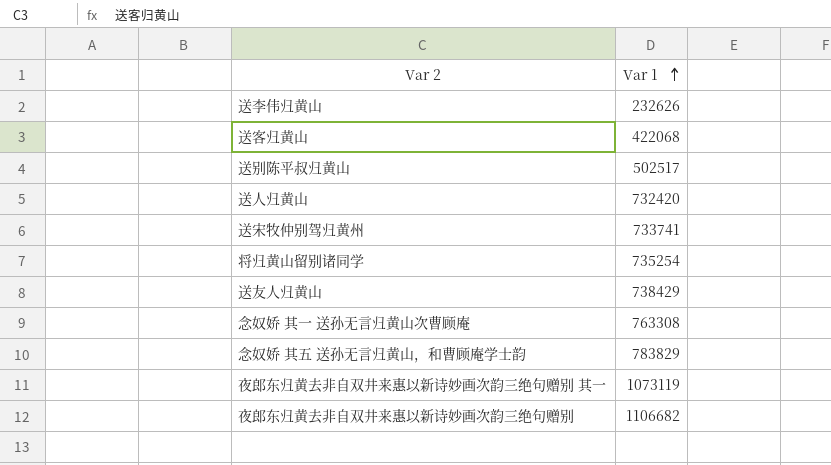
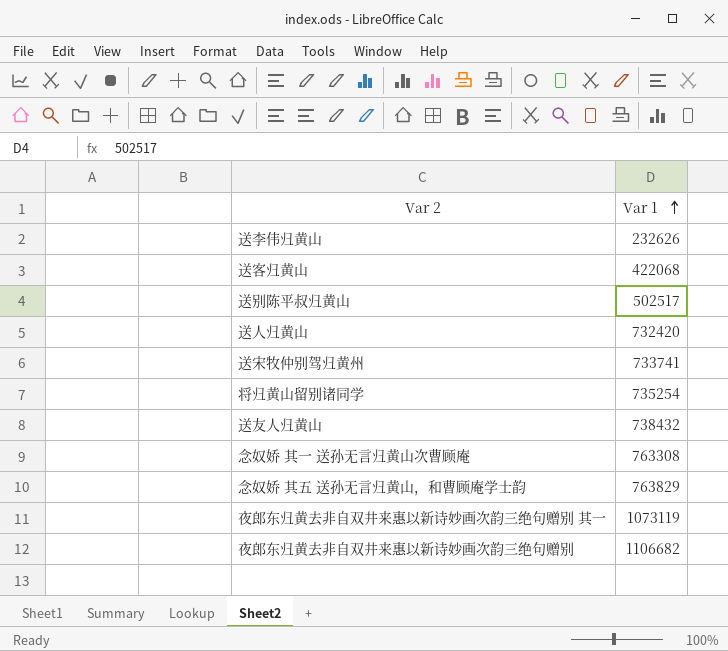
送友人归黄山 | Var 1: 738429 -> 738432
念奴娇 其五 送孙无言归黄山，和曹顾庵学士韵 | Var 1: 783829 -> 763829

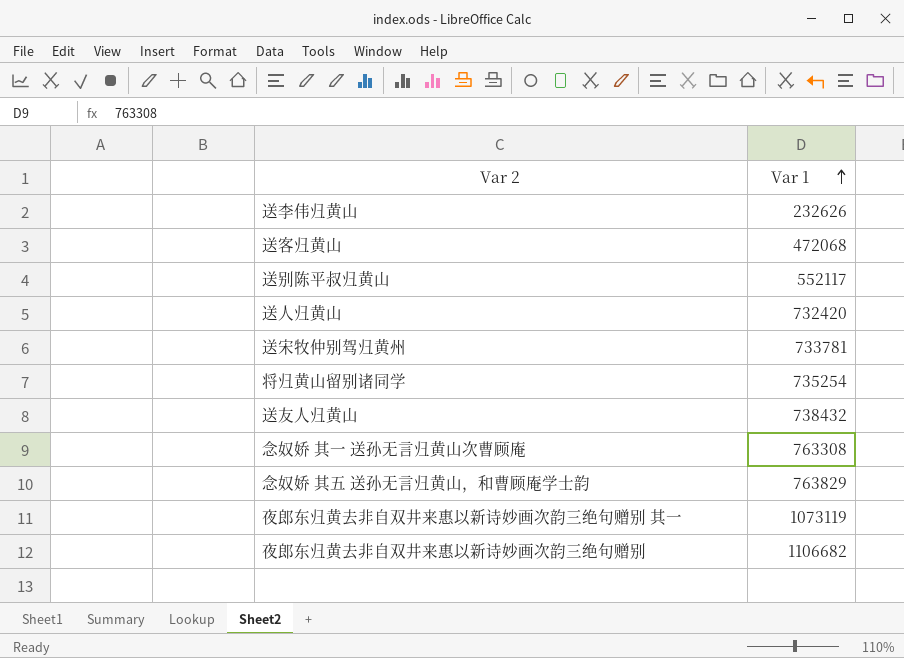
送客归黄山 | Var 1: 422068 -> 472068
送别陈平叔归黄山 | Var 1: 502517 -> 552117
送宋牧仲别驾归黄州 | Var 1: 733741 -> 733781

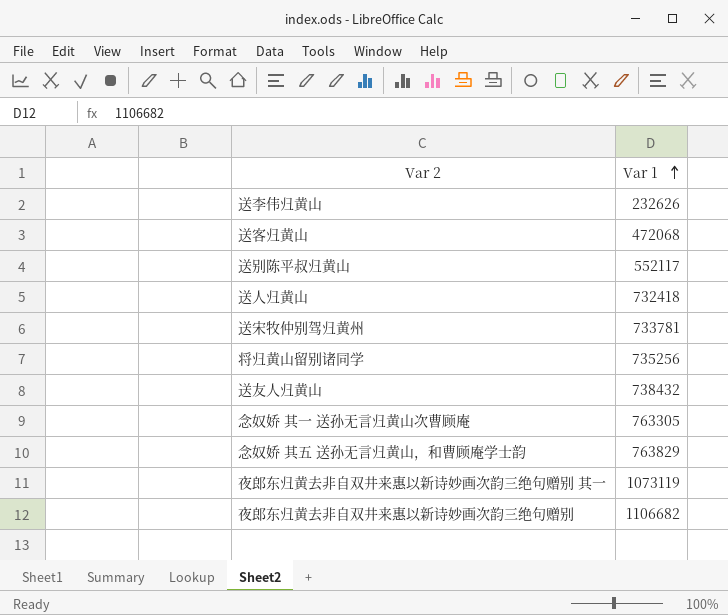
送人归黄山 | Var 1: 732420 -> 732418
将归黄山留别诸同学 | Var 1: 735254 -> 735256
念奴娇 其一 送孙无言归黄山次曹顾庵 | Var 1: 763308 -> 763305

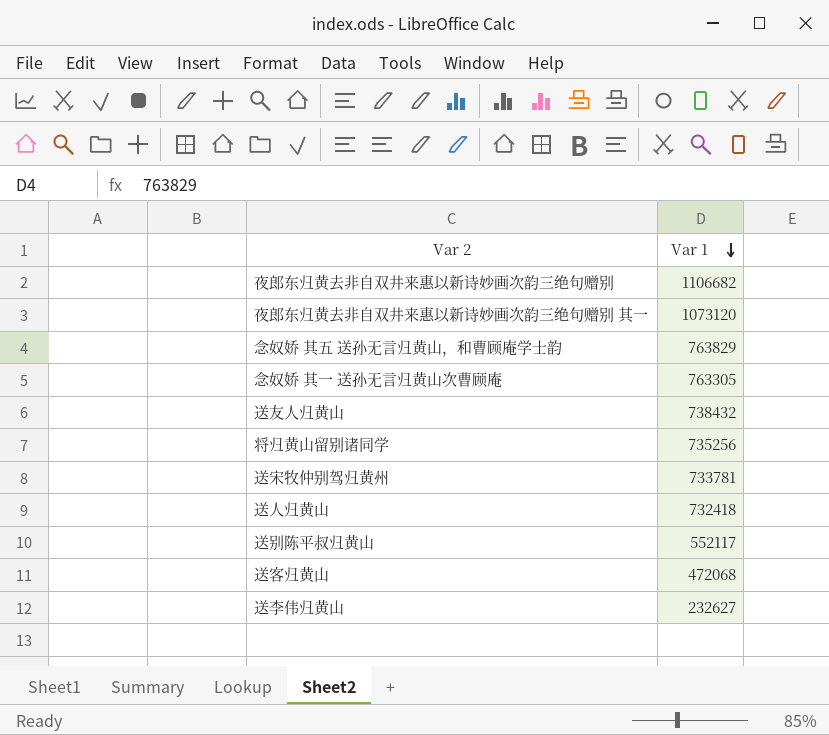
row order: Var 1 ascending -> Var 1 descending
夜郎东归黄去非自双井来惠以新诗妙画次韵三绝句赠别 其一 | Var 1: 1073119 -> 1073120
送李伟归黄山 | Var 1: 232626 -> 232627

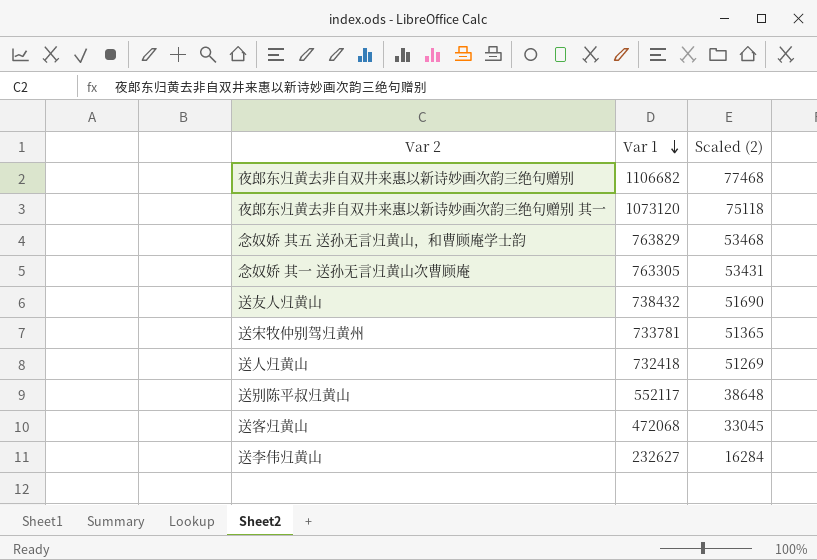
column Scaled (2) | formula: none -> [Var 1] * 0.07
row 将归黄山留别诸同学: 735256 -> none

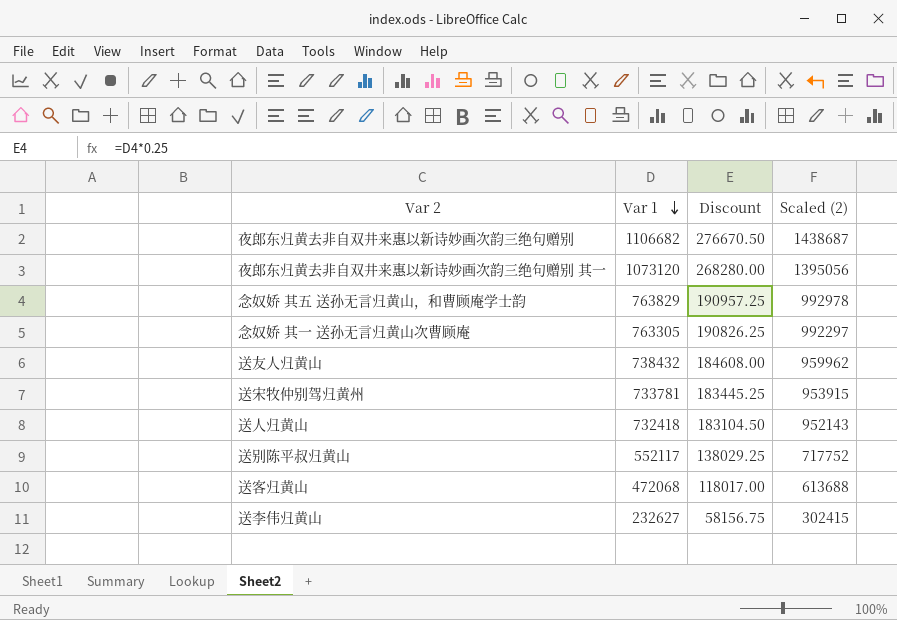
column Discount | formula: none -> [Var 1] * 0.25
column Scaled (2) | formula: [Var 1] * 0.07 -> [Var 1] * 1.3

